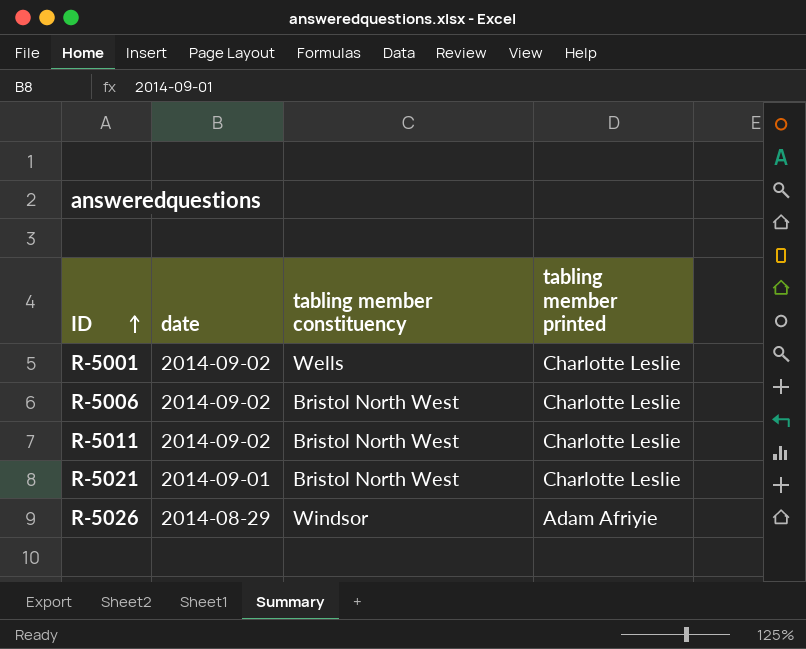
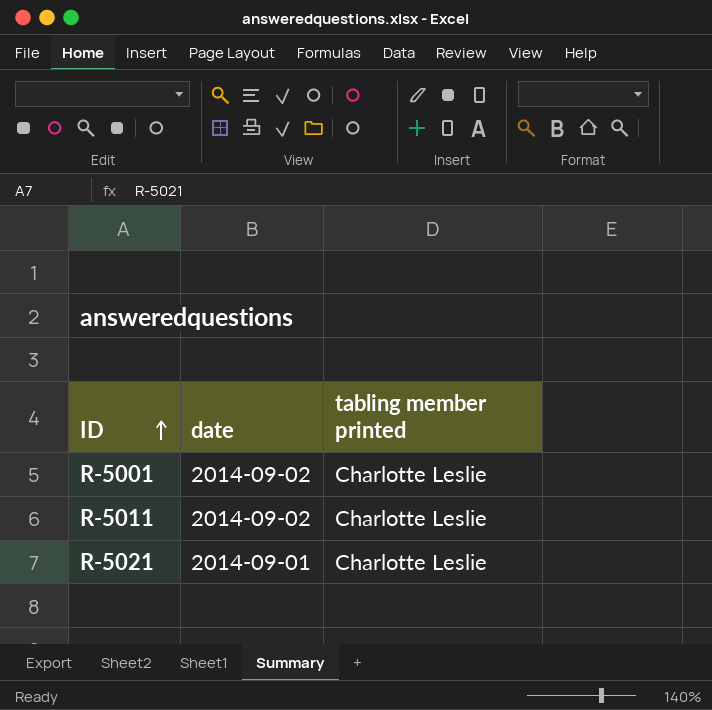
column tabling member constituency | position: 3 -> none
row R-5006: 2014-09-02 | Bristol North West | Charlotte Leslie -> none
row R-5026: 2014-08-29 | Windsor | Adam Afriyie -> none

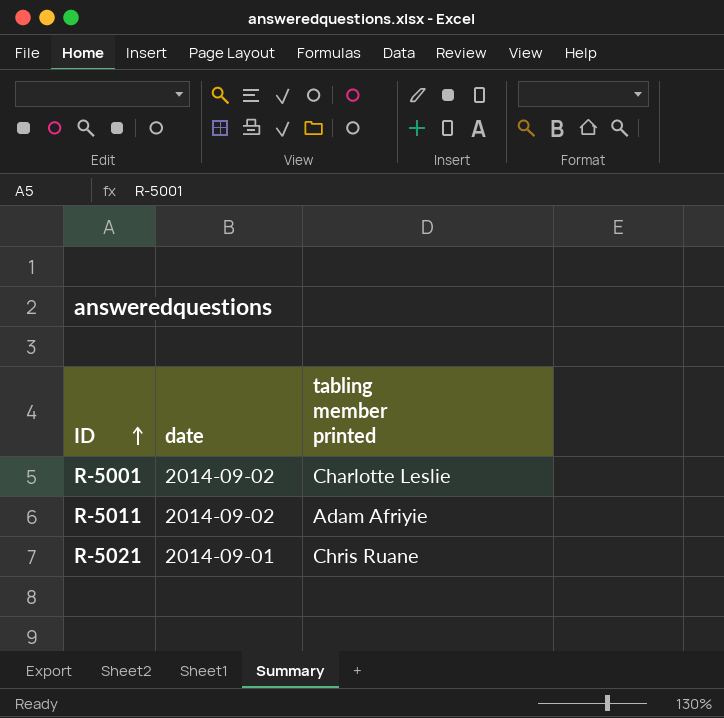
R-5011 | tabling member printed: Charlotte Leslie -> Adam Afriyie
R-5021 | tabling member printed: Charlotte Leslie -> Chris Ruane

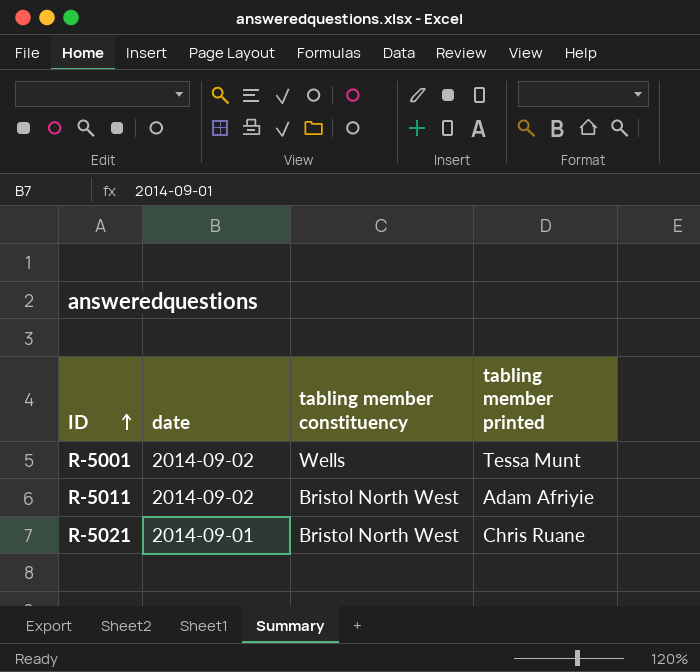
column tabling member constituency | position: none -> 3
R-5001 | tabling member printed: Charlotte Leslie -> Tessa Munt

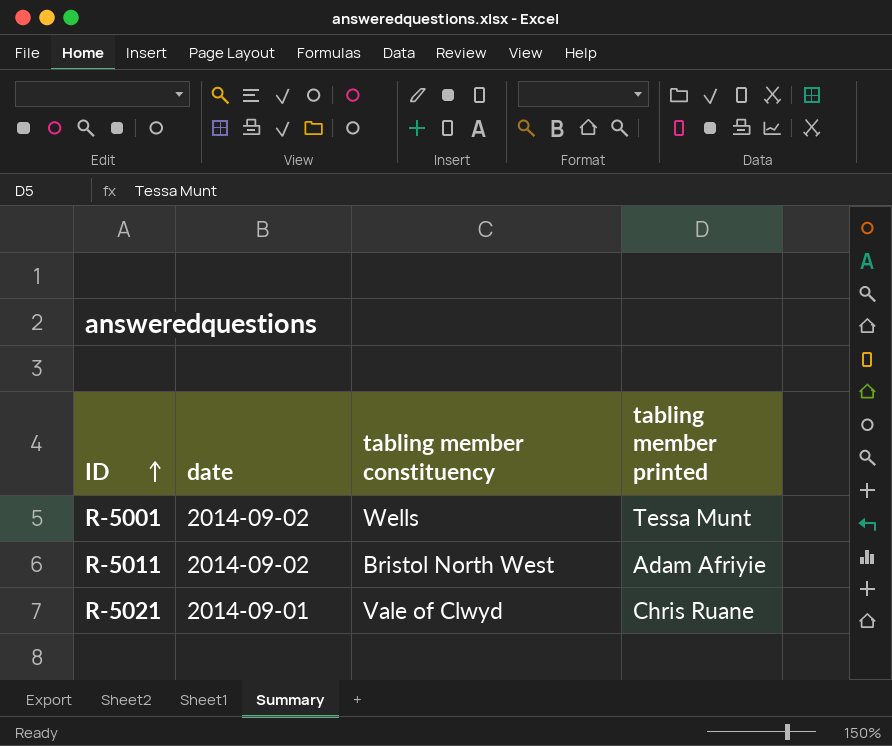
R-5021 | tabling member constituency: Bristol North West -> Vale of Clwyd

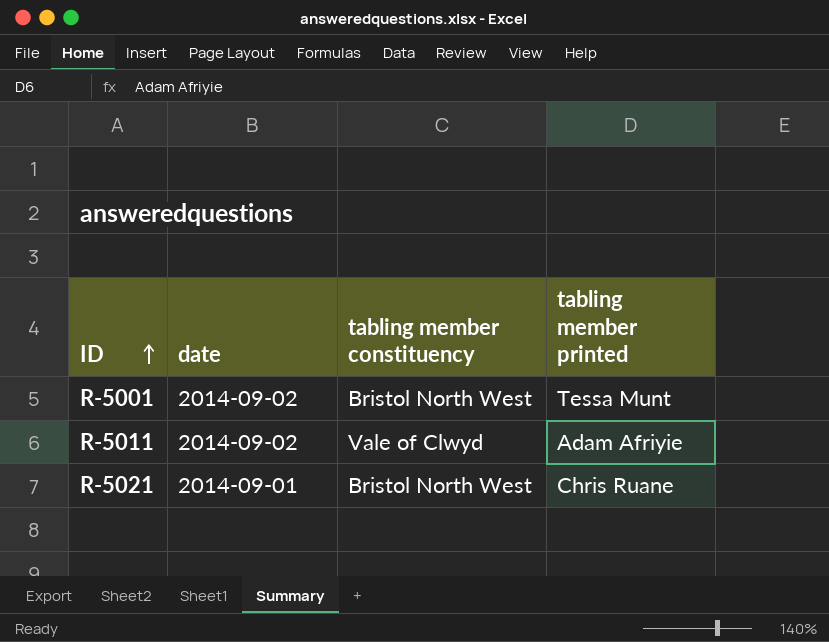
R-5001 | tabling member constituency: Wells -> Bristol North West
R-5011 | tabling member constituency: Bristol North West -> Vale of Clwyd
R-5021 | tabling member constituency: Vale of Clwyd -> Bristol North West

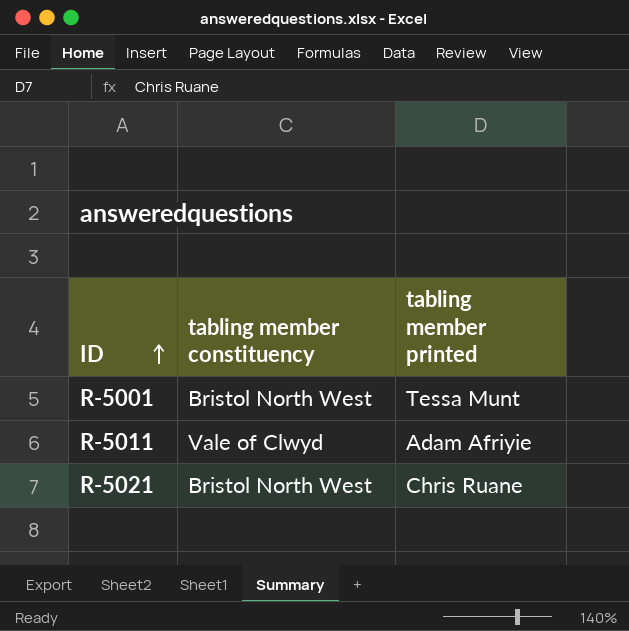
column date | position: 2 -> none

